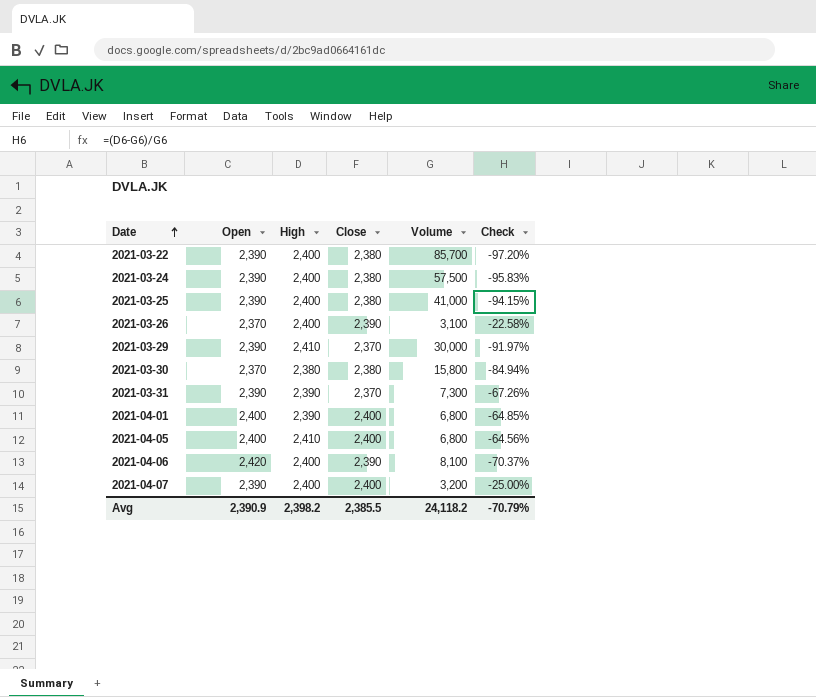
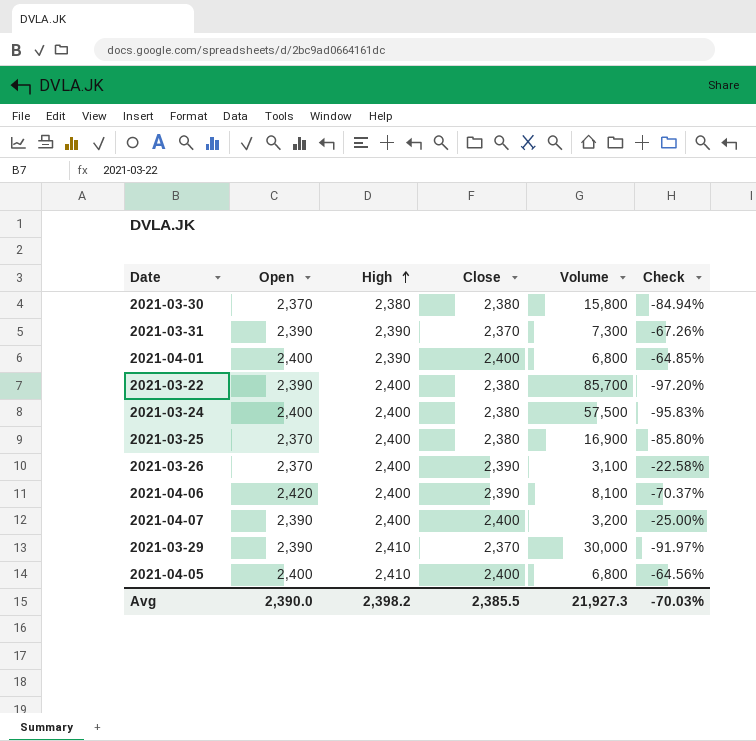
row order: Date ascending -> High ascending
2021-03-24 | Open: 2,390 -> 2,400
2021-03-25 | Open: 2,390 -> 2,370
2021-03-25 | Volume: 41,000 -> 16,900
2021-03-25 | Check: -94.15% -> -85.80%
Avg | Open: 2,390.9 -> 2,390.0
Avg | Volume: 24,118.2 -> 21,927.3
Avg | Check: -70.79% -> -70.03%

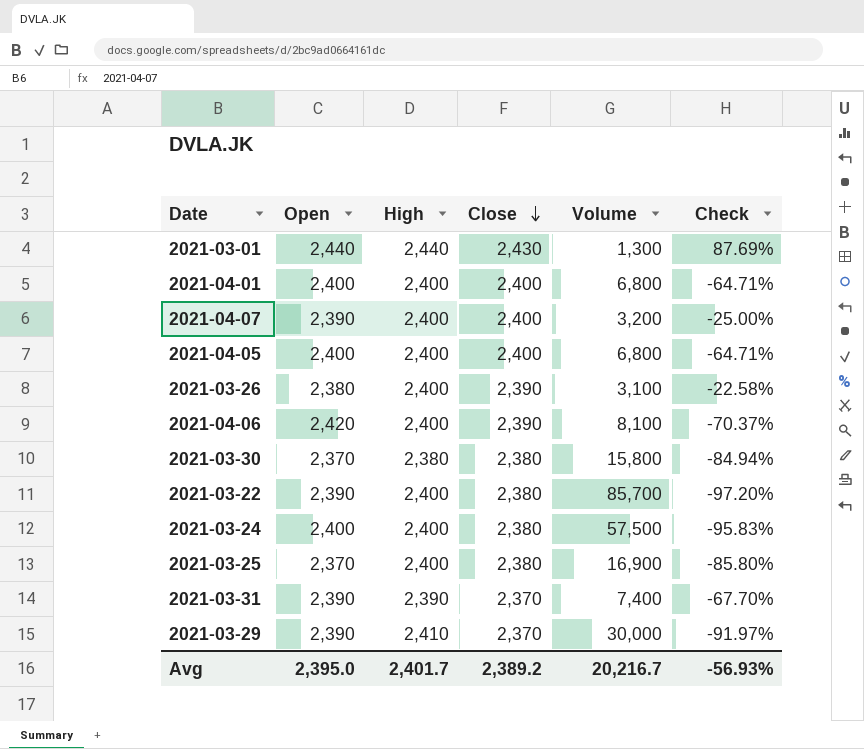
row order: High ascending -> Close descending
row 2021-03-01: none -> 2,440 | 2,440 | 2,430 | 1,300 | 87.69%
2021-04-01 | High: 2,390 -> 2,400
2021-04-01 | Check: -64.85% -> -64.71%
2021-04-05 | High: 2,410 -> 2,400
2021-04-05 | Check: -64.56% -> -64.71%
2021-03-26 | Open: 2,370 -> 2,380
2021-03-31 | Volume: 7,300 -> 7,400
2021-03-31 | Check: -67.26% -> -67.70%
Avg | Open: 2,390.0 -> 2,395.0
Avg | High: 2,398.2 -> 2,401.7
Avg | Close: 2,385.5 -> 2,389.2
Avg | Volume: 21,927.3 -> 20,216.7
Avg | Check: -70.03% -> -56.93%

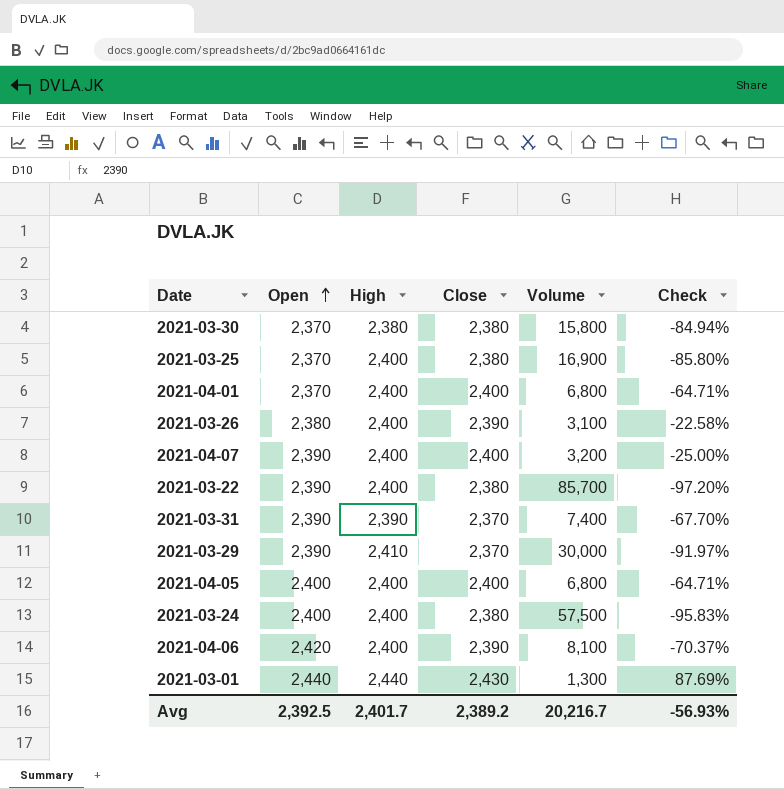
row order: Close descending -> Open ascending
2021-04-01 | Open: 2,400 -> 2,370
Avg | Open: 2,395.0 -> 2,392.5

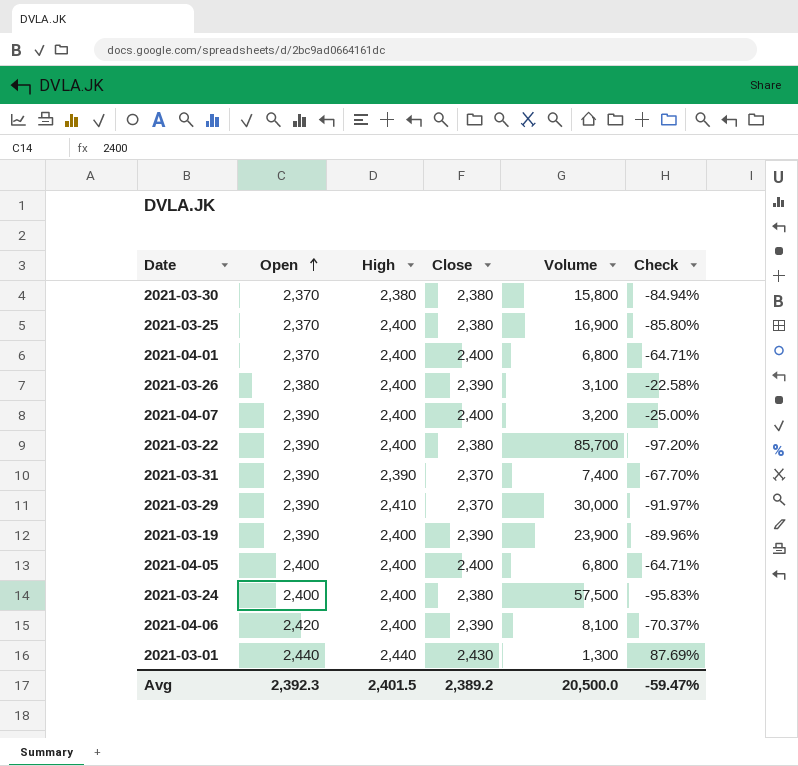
row 2021-03-19: none -> 2,390 | 2,400 | 2,390 | 23,900 | -89.96%
Avg | Open: 2,392.5 -> 2,392.3
Avg | High: 2,401.7 -> 2,401.5
Avg | Volume: 20,216.7 -> 20,500.0
Avg | Check: -56.93% -> -59.47%

